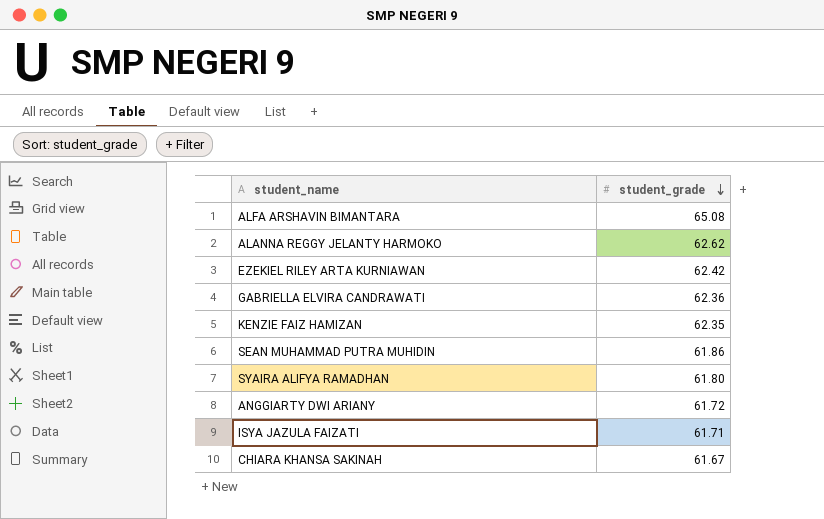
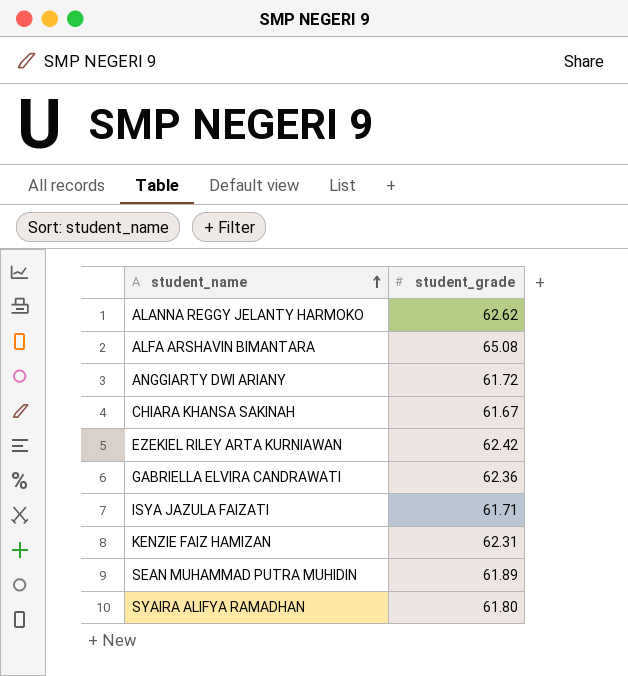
row order: student_grade descending -> student_name ascending
KENZIE FAIZ HAMIZAN | student_grade: 62.35 -> 62.31
SEAN MUHAMMAD PUTRA MUHIDIN | student_grade: 61.86 -> 61.89

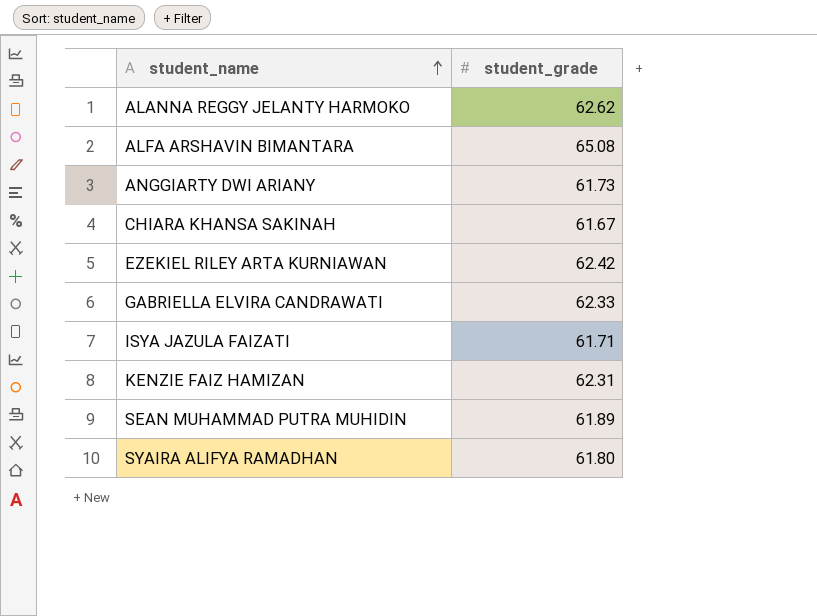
ANGGIARTY DWI ARIANY | student_grade: 61.72 -> 61.73
GABRIELLA ELVIRA CANDRAWATI | student_grade: 62.36 -> 62.33

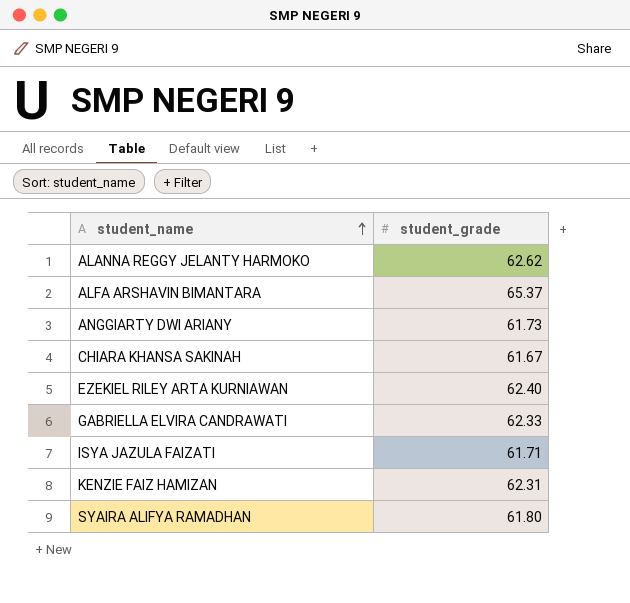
row SEAN MUHAMMAD PUTRA MUHIDIN: 61.89 -> none
ALFA ARSHAVIN BIMANTARA | student_grade: 65.08 -> 65.37
EZEKIEL RILEY ARTA KURNIAWAN | student_grade: 62.42 -> 62.40

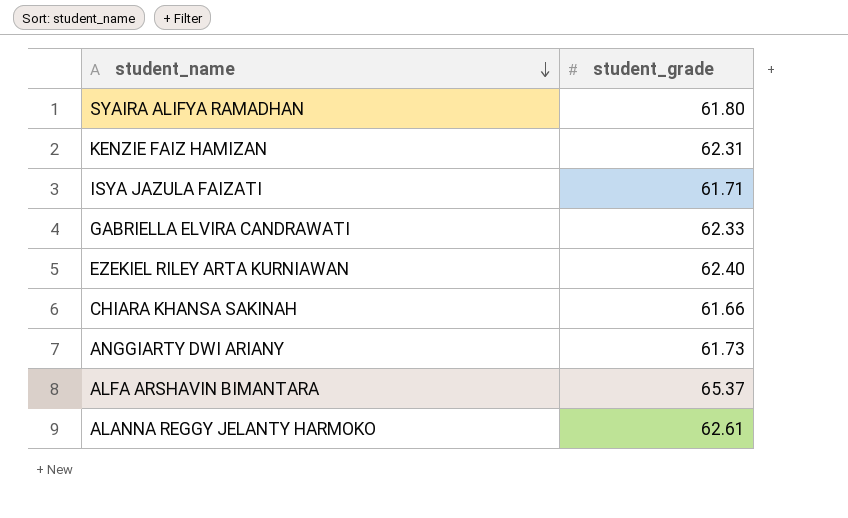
row order: student_name ascending -> student_name descending
CHIARA KHANSA SAKINAH | student_grade: 61.67 -> 61.66
ALANNA REGGY JELANTY HARMOKO | student_grade: 62.62 -> 62.61

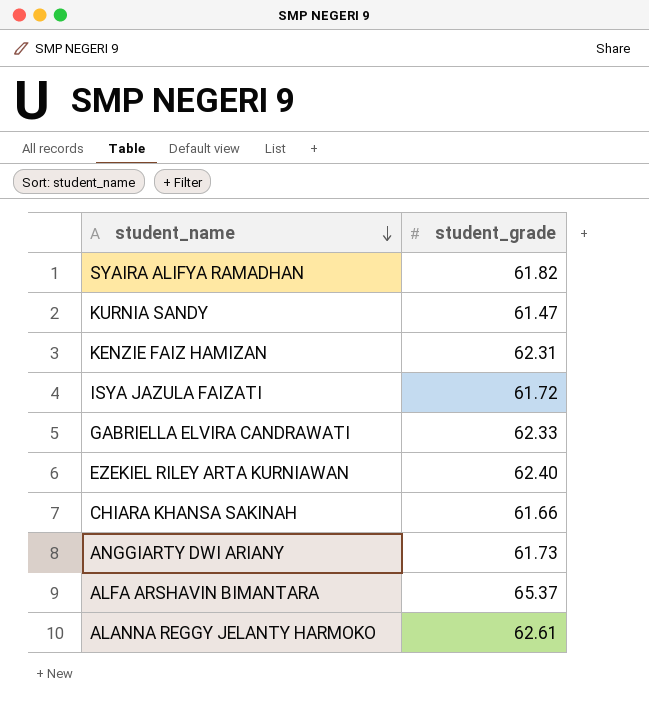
SYAIRA ALIFYA RAMADHAN | student_grade: 61.80 -> 61.82
row KURNIA SANDY: none -> 61.47
ISYA JAZULA FAIZATI | student_grade: 61.71 -> 61.72

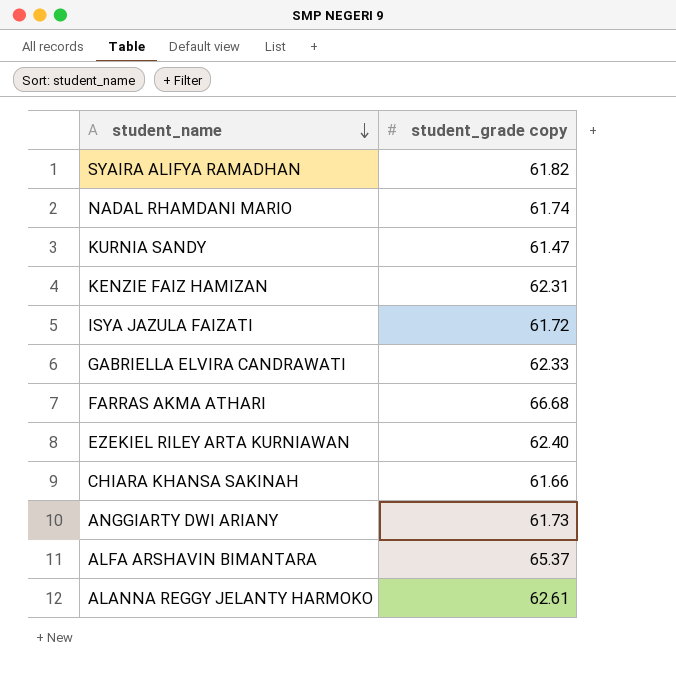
column name: student_grade -> student_grade copy
row NADAL RHAMDANI MARIO: none -> 61.74
row FARRAS AKMA ATHARI: none -> 66.68

